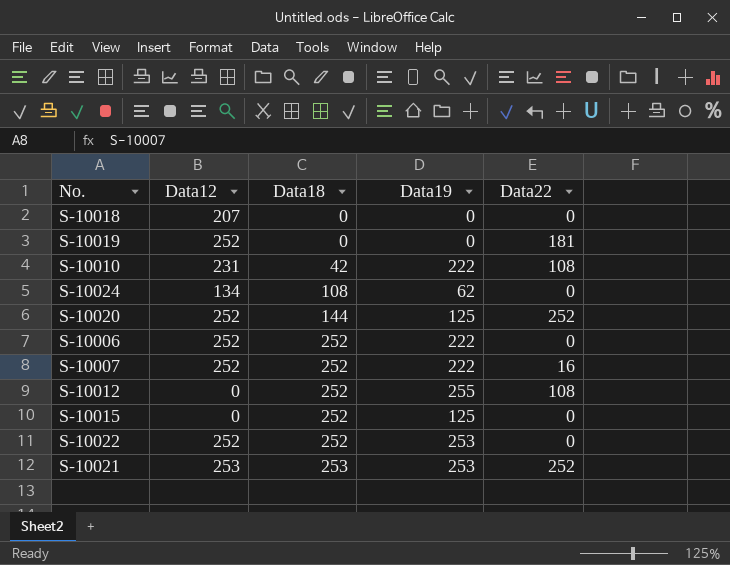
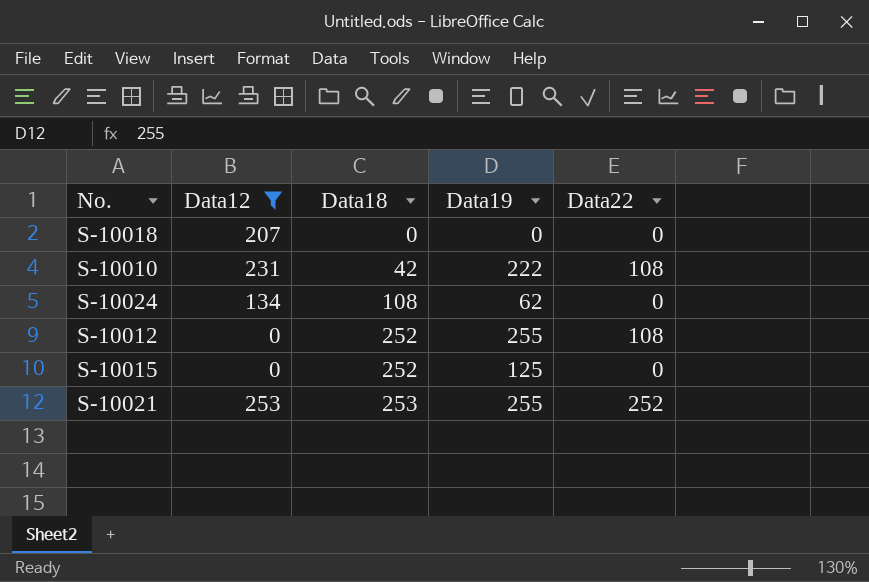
filter: none -> Data12 != 252
S-10021 | Data19: 253 -> 255

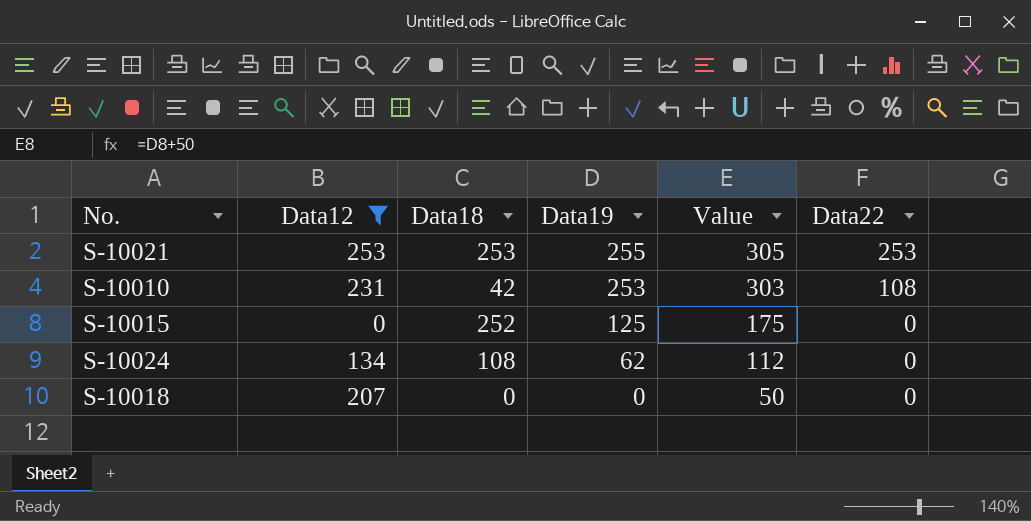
row order: Data18 ascending -> Data19 descending
column Value | formula: none -> [Data19] + 50
row S-10012: 0 | 252 | 255 | 108 -> none
S-10021 | Data22: 252 -> 253
S-10010 | Data19: 222 -> 253

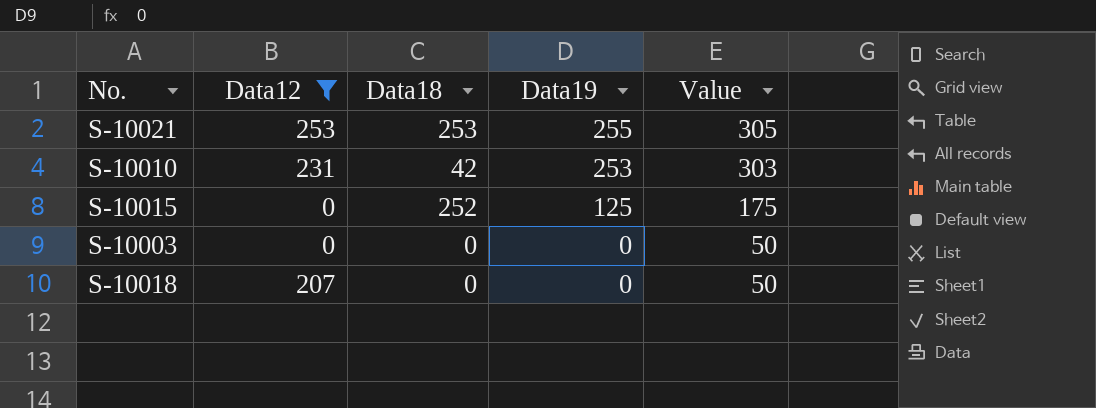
column Data22 | position: 6 -> none
row S-10024: 134 | 108 | 62 | 112 | 0 -> none
row S-10003: none -> 0 | 0 | 0 | 50

